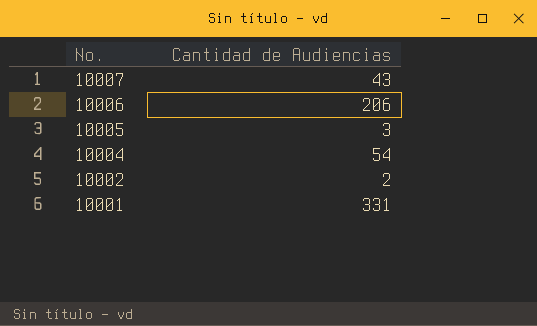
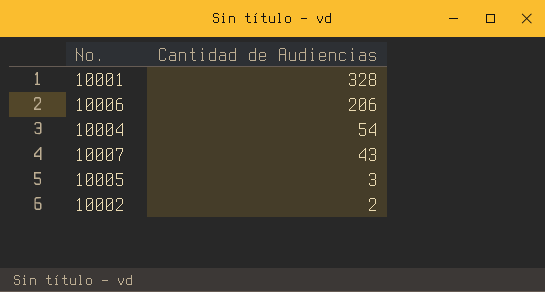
row order: No. descending -> Cantidad de Audiencias descending
10001 | Cantidad de Audiencias: 331 -> 328

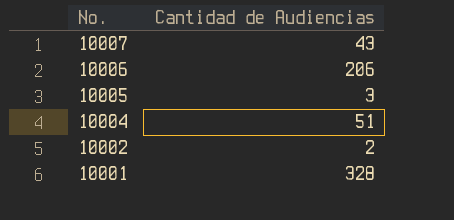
row order: Cantidad de Audiencias descending -> No. descending
10004 | Cantidad de Audiencias: 54 -> 51

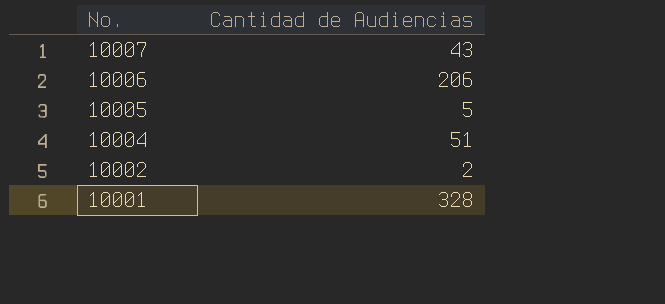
10005 | Cantidad de Audiencias: 3 -> 5

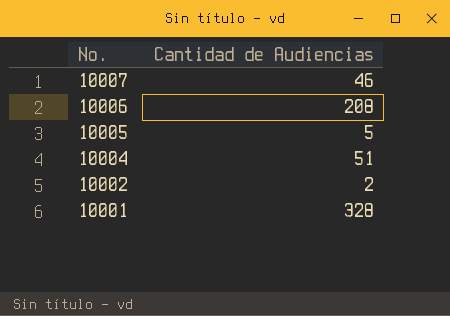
10007 | Cantidad de Audiencias: 43 -> 46
10006 | Cantidad de Audiencias: 206 -> 208

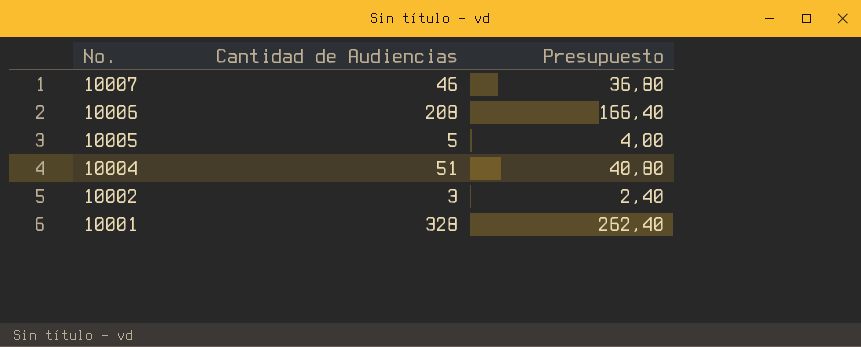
column Presupuesto | formula: none -> [Cantidad de Audiencias] * 0,8
10002 | Cantidad de Audiencias: 2 -> 3

